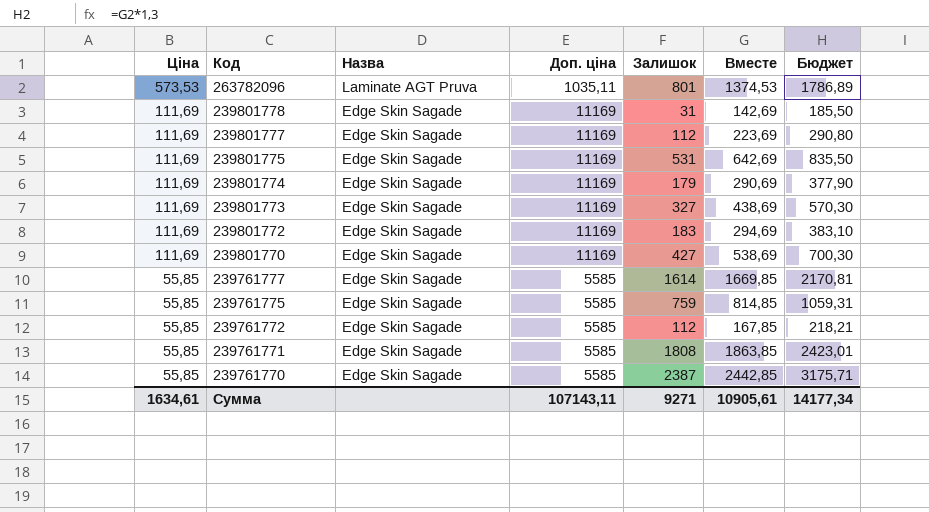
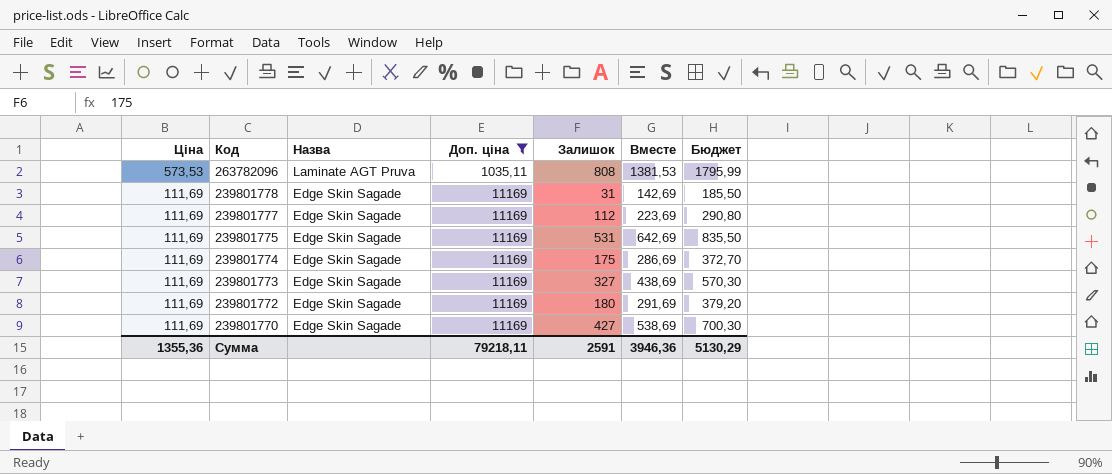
filter: none -> Доп. ціна != 5585
263782096 | Залишок: 801 -> 808
263782096 | Вместе: 1374,53 -> 1381,53
263782096 | Бюджет: 1786,89 -> 1795,99
239801774 | Залишок: 179 -> 175
239801774 | Вместе: 290,69 -> 286,69
239801774 | Бюджет: 377,90 -> 372,70
239801772 | Залишок: 183 -> 180
239801772 | Вместе: 294,69 -> 291,69
239801772 | Бюджет: 383,10 -> 379,20
Сумма | Ціна: 1634,61 -> 1355,36
Сумма | Доп. ціна: 107143,11 -> 79218,11
Сумма | Залишок: 9271 -> 2591
Сумма | Вместе: 10905,61 -> 3946,36
Сумма | Бюджет: 14177,34 -> 5130,29

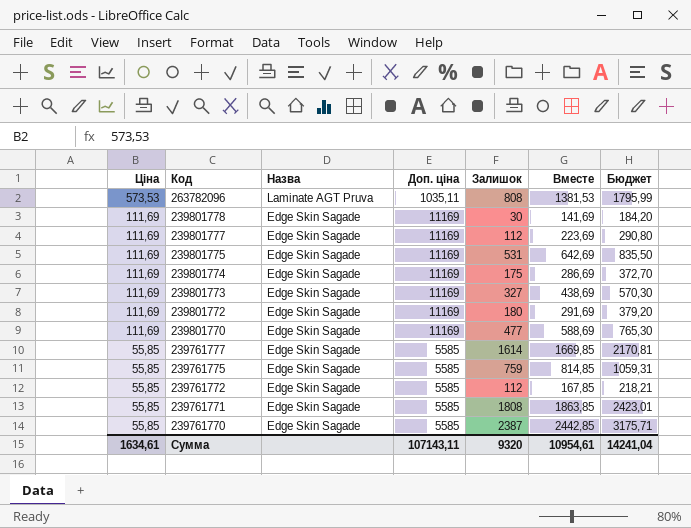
filter: Доп. ціна != 5585 -> none
239801778 | Залишок: 31 -> 30
239801778 | Вместе: 142,69 -> 141,69
239801778 | Бюджет: 185,50 -> 184,20
239801770 | Залишок: 427 -> 477
239801770 | Вместе: 538,69 -> 588,69
239801770 | Бюджет: 700,30 -> 765,30
Сумма | Ціна: 1355,36 -> 1634,61
Сумма | Доп. ціна: 79218,11 -> 107143,11
Сумма | Залишок: 2591 -> 9320
Сумма | Вместе: 3946,36 -> 10954,61
Сумма | Бюджет: 5130,29 -> 14241,04

